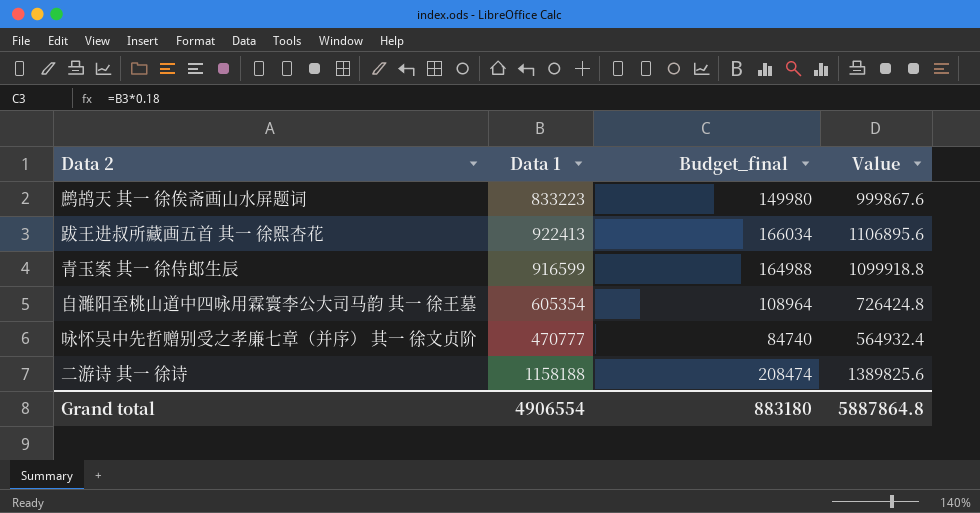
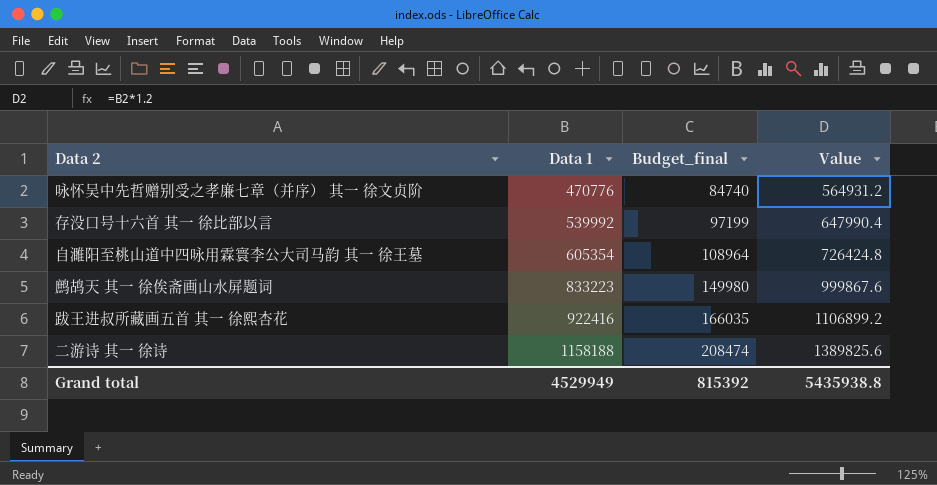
row order: none -> Data 1 ascending
row 青玉案 其一 徐侍郎生辰: 916599 | 164988 | 1099918.8 -> none
咏怀吴中先哲赠别受之孝廉七章（并序） 其一 徐文贞阶 | Data 1: 470777 -> 470776
咏怀吴中先哲赠别受之孝廉七章（并序） 其一 徐文贞阶 | Value: 564932.4 -> 564931.2
row 存没口号十六首 其一 徐比部以言: none -> 539992 | 97199 | 647990.4
跋王进叔所藏画五首 其一 徐熙杏花 | Data 1: 922413 -> 922416
跋王进叔所藏画五首 其一 徐熙杏花 | Budget_final: 166034 -> 166035
跋王进叔所藏画五首 其一 徐熙杏花 | Value: 1106895.6 -> 1106899.2
Grand total | Data 1: 4906554 -> 4529949
Grand total | Budget_final: 883180 -> 815392
Grand total | Value: 5887864.8 -> 5435938.8

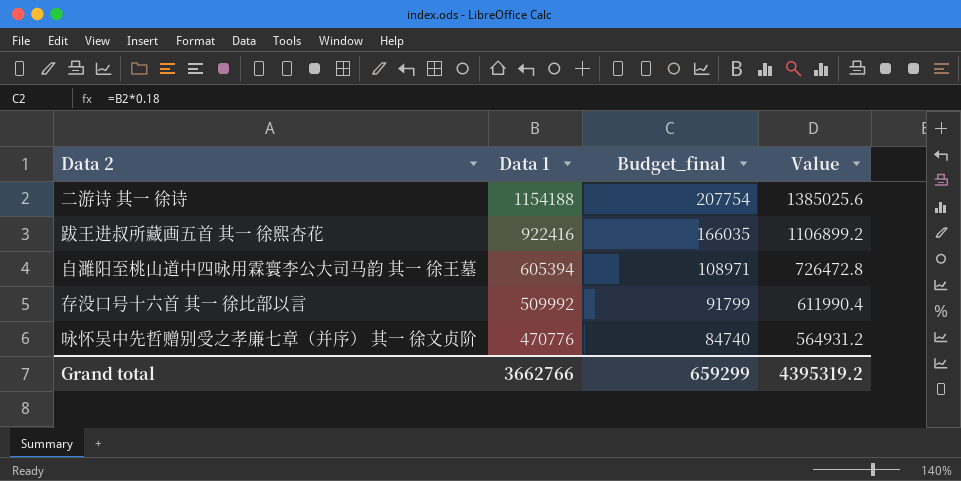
row order: Data 1 ascending -> Data 1 descending
row 鹧鸪天 其一 徐俟斋画山水屏题词: 833223 | 149980 | 999867.6 -> none
二游诗 其一 徐诗 | Data 1: 1158188 -> 1154188
二游诗 其一 徐诗 | Budget_final: 208474 -> 207754
二游诗 其一 徐诗 | Value: 1389825.6 -> 1385025.6
自濉阳至桃山道中四咏用霖寰李公大司马韵 其一 徐王墓 | Data 1: 605354 -> 605394
自濉阳至桃山道中四咏用霖寰李公大司马韵 其一 徐王墓 | Budget_final: 108964 -> 108971
自濉阳至桃山道中四咏用霖寰李公大司马韵 其一 徐王墓 | Value: 726424.8 -> 726472.8
存没口号十六首 其一 徐比部以言 | Data 1: 539992 -> 509992
存没口号十六首 其一 徐比部以言 | Budget_final: 97199 -> 91799
存没口号十六首 其一 徐比部以言 | Value: 647990.4 -> 611990.4
Grand total | Data 1: 4529949 -> 3662766
Grand total | Budget_final: 815392 -> 659299
Grand total | Value: 5435938.8 -> 4395319.2

